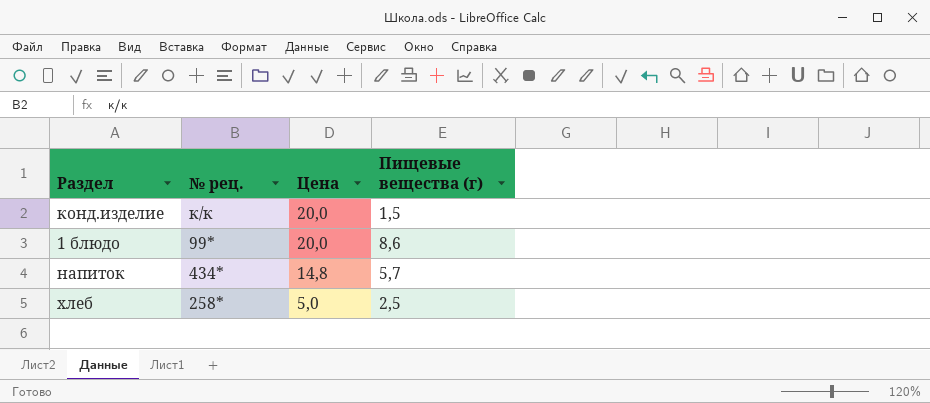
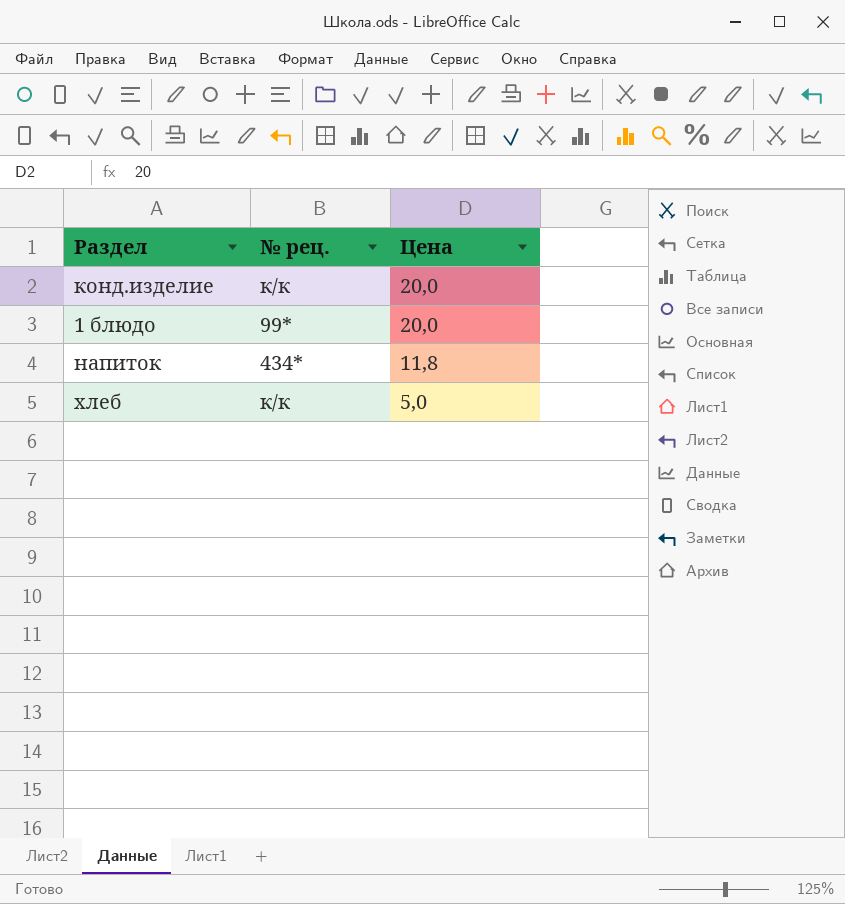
column Пищевые вещества (г) | position: 4 -> none
напиток | Цена: 14,8 -> 11,8
хлеб | № рец.: 258* -> к/к

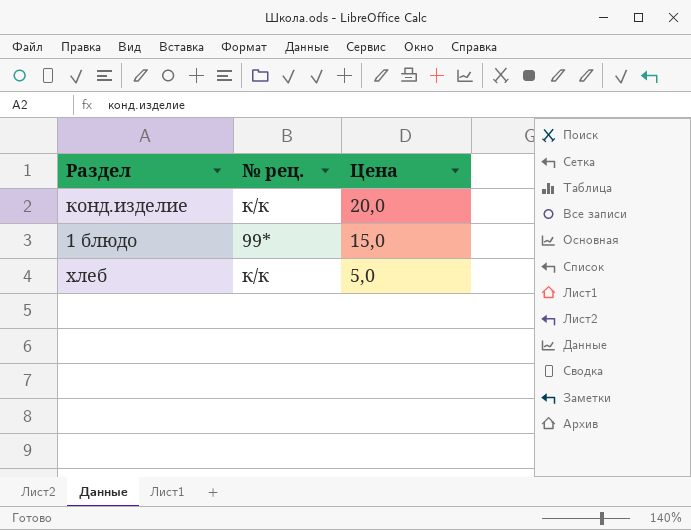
row напиток: 434* | 11,8 -> none
1 блюдо | Цена: 20,0 -> 15,0

